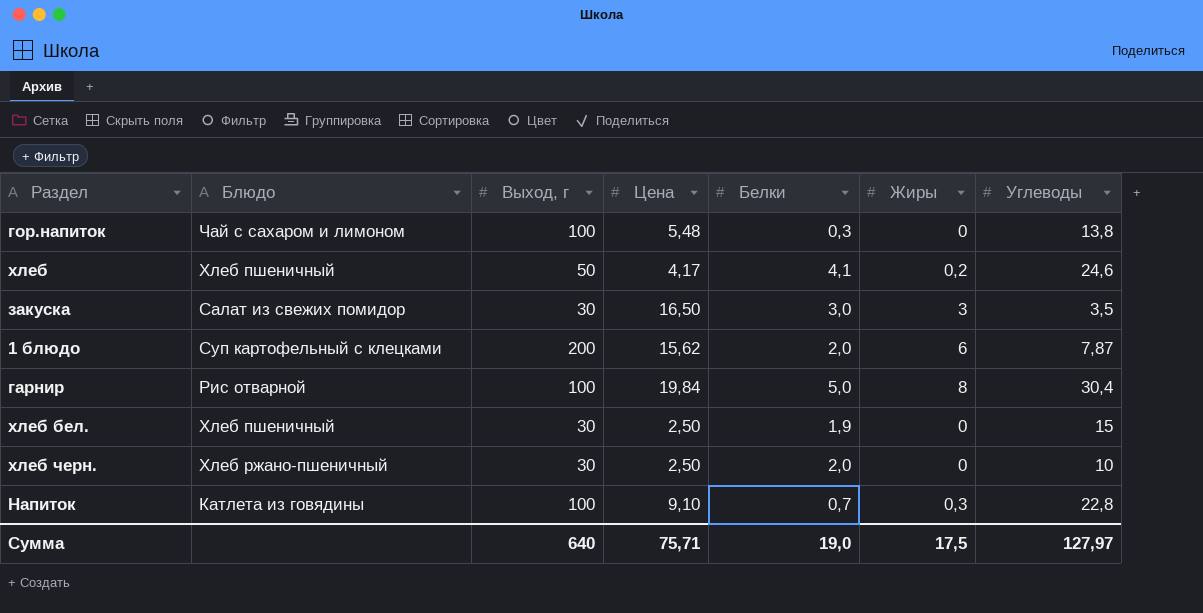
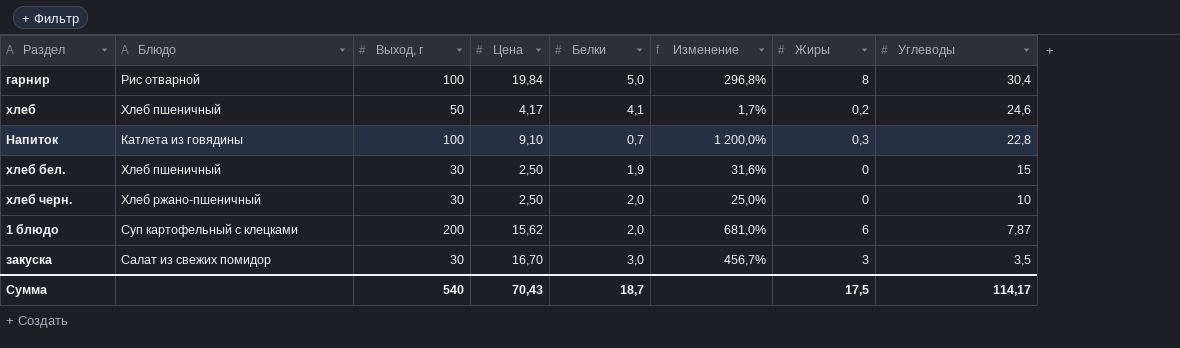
row order: none -> Углеводы descending
column Изменение | formula: none -> ([Цена] - [Белки]) / [Белки]
row гор.напиток: Чай с сахаром и лимоном | 100 | 5,48 | 0,3 | 0 | 13,8 -> none
закуска | Цена: 16,50 -> 16,70
Сумма | Выход, г: 640 -> 540
Сумма | Цена: 75,71 -> 70,43
Сумма | Белки: 19,0 -> 18,7
Сумма | Углеводы: 127,97 -> 114,17

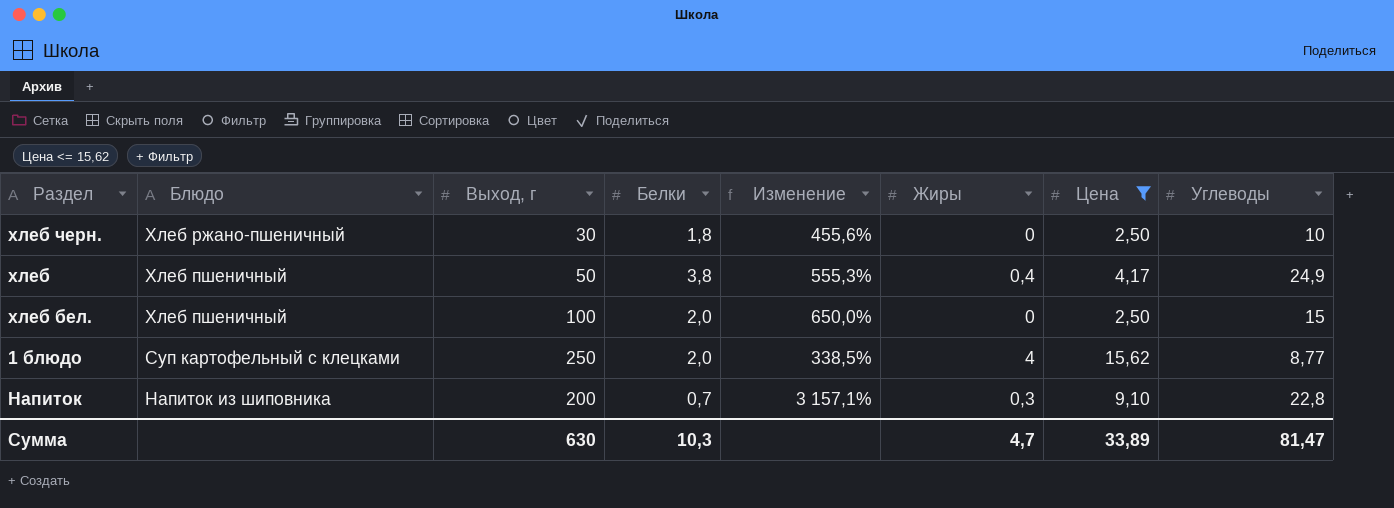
filter: none -> Цена <= 15,62
row order: Углеводы descending -> Блюдо descending
column Изменение | formula: ([Цена] - [Белки]) / [Белки] -> ([Углеводы] - [Белки]) / [Белки]
column Цена | position: 4 -> 7
хлеб черн. | Белки: 2,0 -> 1,8
хлеб | Белки: 4,1 -> 3,8
хлеб | Жиры: 0,2 -> 0,4
хлеб | Углеводы: 24,6 -> 24,9
хлеб бел. | Выход, г: 30 -> 100
хлеб бел. | Белки: 1,9 -> 2,0
1 блюдо | Выход, г: 200 -> 250
1 блюдо | Жиры: 6 -> 4
1 блюдо | Углеводы: 7,87 -> 8,77
Напиток | Блюдо: Катлета из говядины -> Напиток из шиповника
Напиток | Выход, г: 100 -> 200
Сумма | Выход, г: 540 -> 630
Сумма | Белки: 18,7 -> 10,3
Сумма | Жиры: 17,5 -> 4,7
Сумма | Цена: 70,43 -> 33,89
Сумма | Углеводы: 114,17 -> 81,47

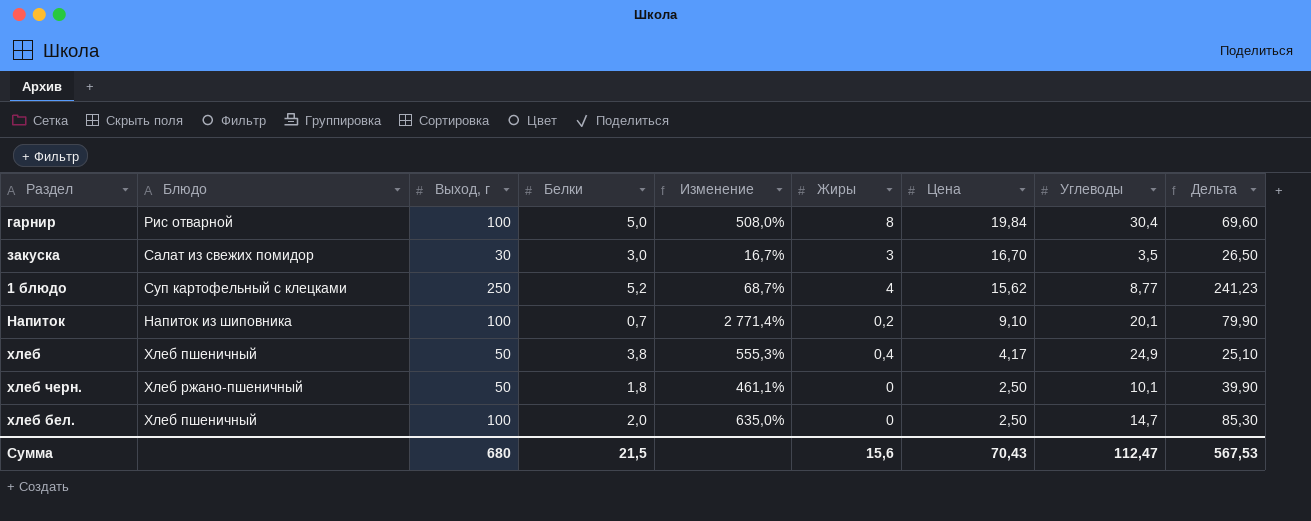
filter: Цена <= 15,62 -> none
row order: Блюдо descending -> Цена descending
column Дельта | formula: none -> [Выход, г] - [Углеводы]
1 блюдо | Белки: 2,0 -> 5,2
1 блюдо | Изменение: 338,5% -> 68,7%
Напиток | Выход, г: 200 -> 100
Напиток | Изменение: 3 157,1% -> 2 771,4%
Напиток | Жиры: 0,3 -> 0,2
Напиток | Углеводы: 22,8 -> 20,1
хлеб черн. | Выход, г: 30 -> 50
хлеб черн. | Изменение: 455,6% -> 461,1%
хлеб черн. | Углеводы: 10 -> 10,1
хлеб бел. | Изменение: 650,0% -> 635,0%
хлеб бел. | Углеводы: 15 -> 14,7
Сумма | Выход, г: 630 -> 680
Сумма | Белки: 10,3 -> 21,5
Сумма | Жиры: 4,7 -> 15,6
Сумма | Цена: 33,89 -> 70,43
Сумма | Углеводы: 81,47 -> 112,47

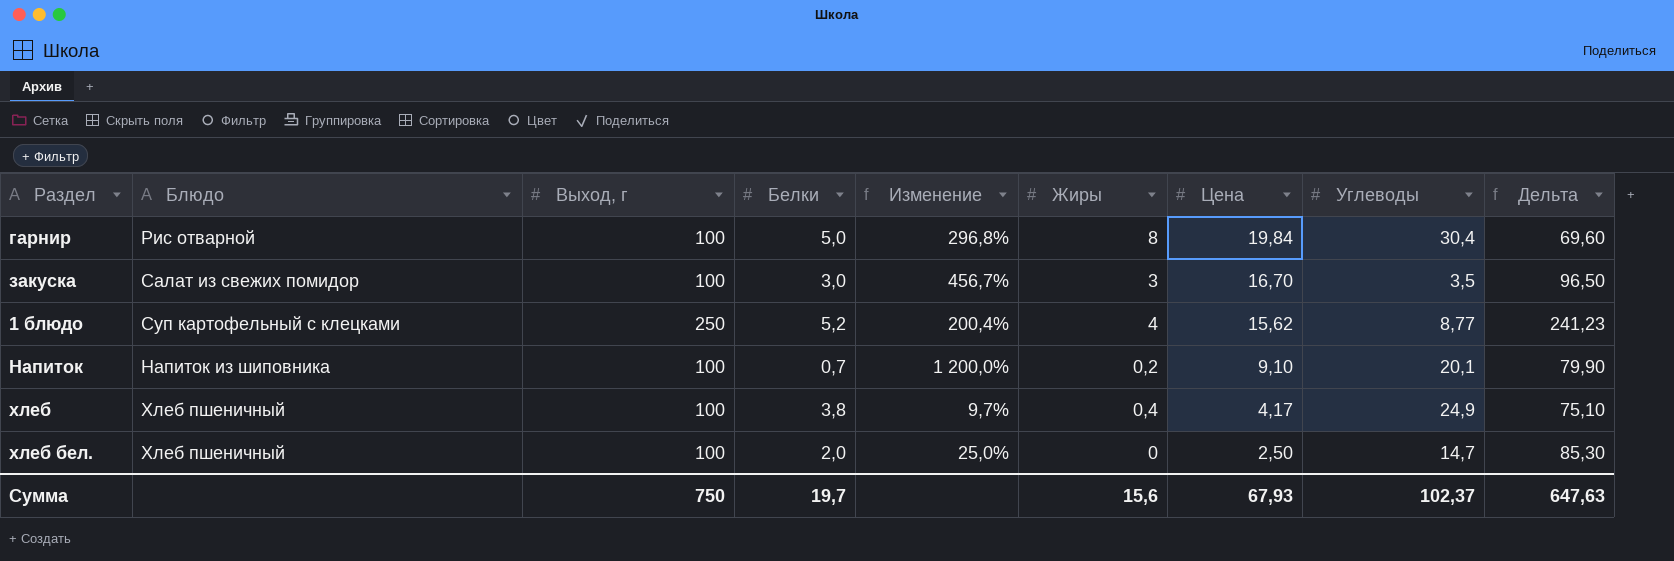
column Изменение | formula: ([Углеводы] - [Белки]) / [Белки] -> ([Цена] - [Белки]) / [Белки]
row хлеб черн.: Хлеб ржано-пшеничный | 50 | 1,8 | 461,1% | 0 | 2,50 | 10,1 | 39,90 -> none
закуска | Выход, г: 30 -> 100
закуска | Дельта: 26,50 -> 96,50
хлеб | Выход, г: 50 -> 100
хлеб | Дельта: 25,10 -> 75,10
Сумма | Выход, г: 680 -> 750
Сумма | Белки: 21,5 -> 19,7
Сумма | Цена: 70,43 -> 67,93
Сумма | Углеводы: 112,47 -> 102,37
Сумма | Дельта: 567,53 -> 647,63

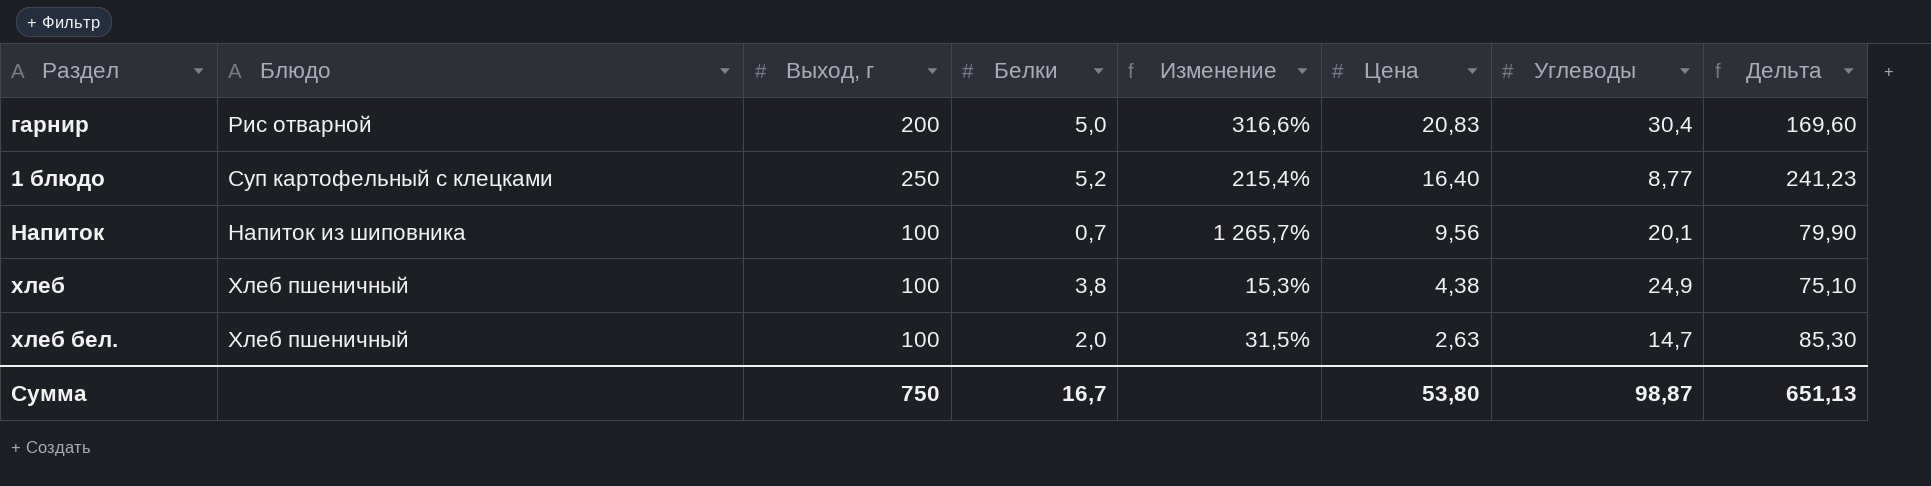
column Жиры | position: 6 -> none
row закуска: Салат из свежих помидор | 100 | 3,0 | 456,7% | 3 | 16,70 | 3,5 | 96,50 -> none
гарнир | Выход, г: 100 -> 200
гарнир | Изменение: 296,8% -> 316,6%
гарнир | Цена: 19,84 -> 20,83
гарнир | Дельта: 69,60 -> 169,60
1 блюдо | Изменение: 200,4% -> 215,4%
1 блюдо | Цена: 15,62 -> 16,40
Напиток | Изменение: 1 200,0% -> 1 265,7%
Напиток | Цена: 9,10 -> 9,56
хлеб | Изменение: 9,7% -> 15,3%
хлеб | Цена: 4,17 -> 4,38
хлеб бел. | Изменение: 25,0% -> 31,5%
хлеб бел. | Цена: 2,50 -> 2,63
Сумма | Белки: 19,7 -> 16,7
Сумма | Цена: 67,93 -> 53,80
Сумма | Углеводы: 102,37 -> 98,87
Сумма | Дельта: 647,63 -> 651,13

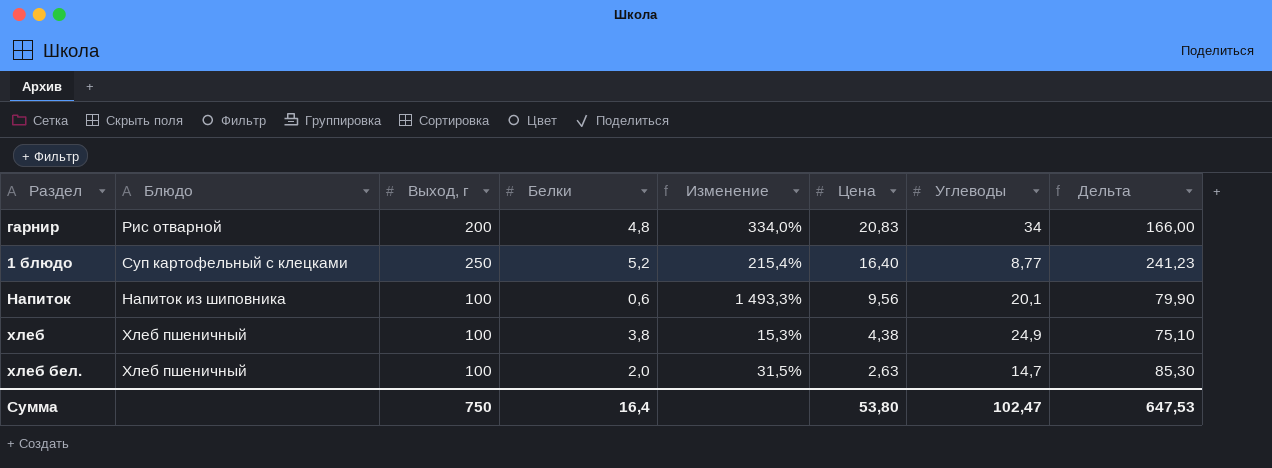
гарнир | Белки: 5,0 -> 4,8
гарнир | Изменение: 316,6% -> 334,0%
гарнир | Углеводы: 30,4 -> 34
гарнир | Дельта: 169,60 -> 166,00
Напиток | Белки: 0,7 -> 0,6
Напиток | Изменение: 1 265,7% -> 1 493,3%
Сумма | Белки: 16,7 -> 16,4
Сумма | Углеводы: 98,87 -> 102,47
Сумма | Дельта: 651,13 -> 647,53

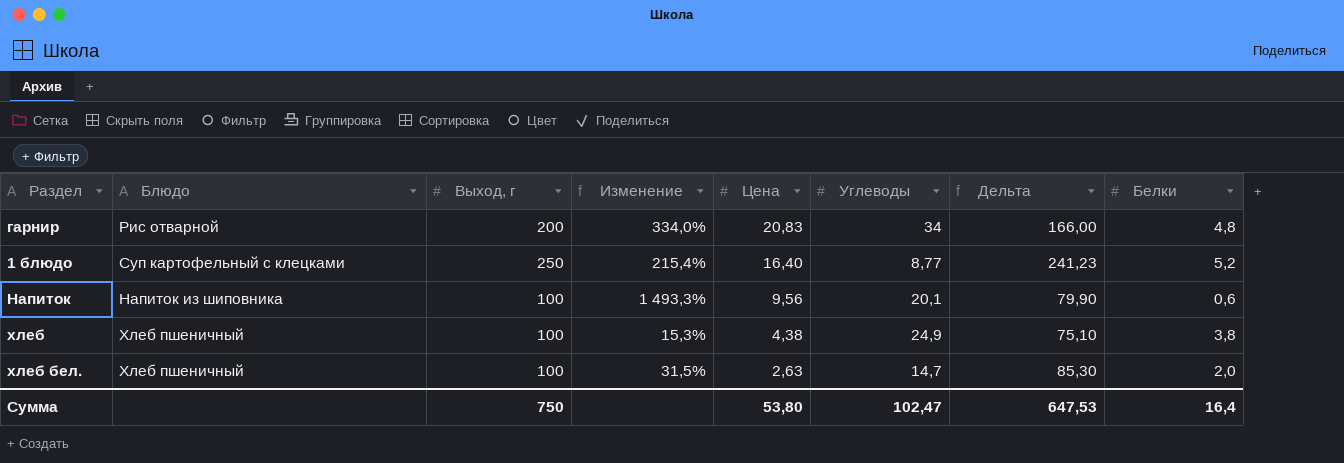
column Белки | position: 4 -> 8

